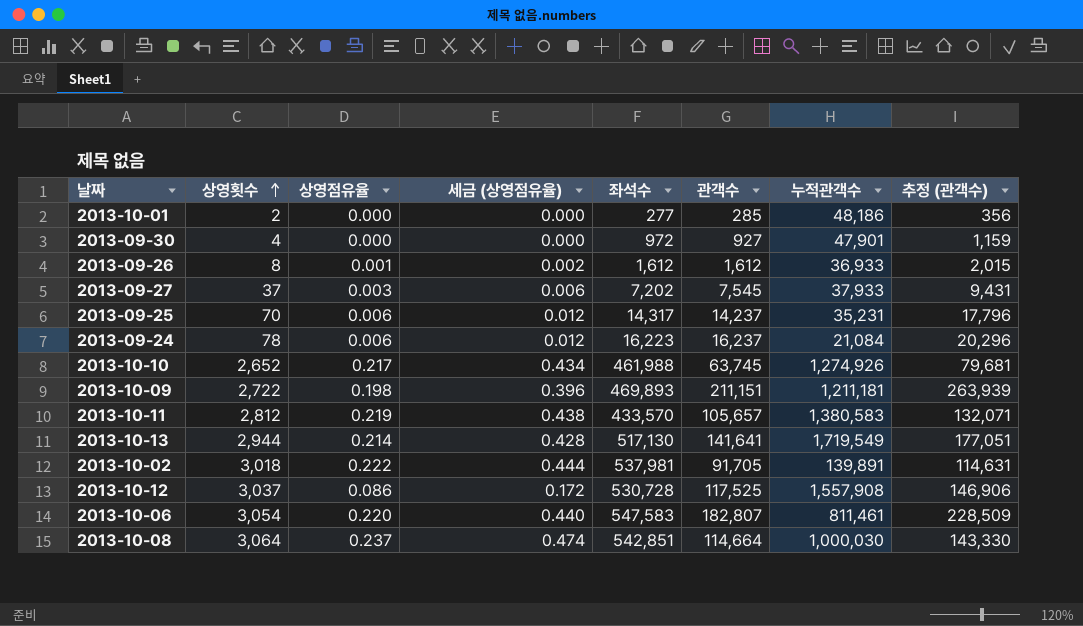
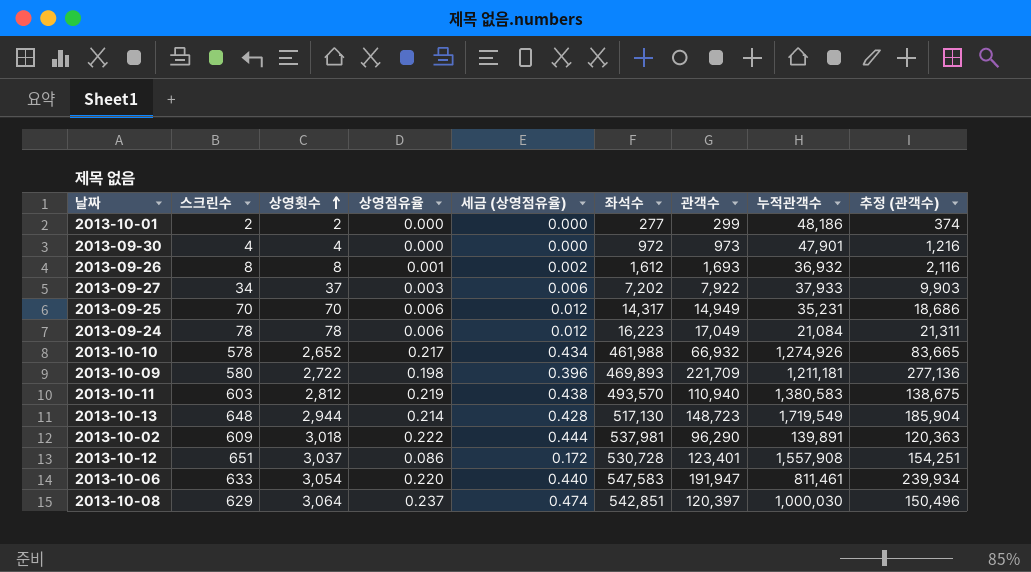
column 스크린수 | position: none -> 2
2013-10-01 | 관객수: 285 -> 299
2013-10-01 | 추정 (관객수): 356 -> 374
2013-09-30 | 관객수: 927 -> 973
2013-09-30 | 추정 (관객수): 1,159 -> 1,216
2013-09-26 | 관객수: 1,612 -> 1,693
2013-09-26 | 누적관객수: 36,933 -> 36,932
2013-09-26 | 추정 (관객수): 2,015 -> 2,116
2013-09-27 | 관객수: 7,545 -> 7,922
2013-09-27 | 추정 (관객수): 9,431 -> 9,903
2013-09-25 | 관객수: 14,237 -> 14,949
2013-09-25 | 추정 (관객수): 17,796 -> 18,686
2013-09-24 | 관객수: 16,237 -> 17,049
2013-09-24 | 추정 (관객수): 20,296 -> 21,311
2013-10-10 | 관객수: 63,745 -> 66,932
2013-10-10 | 추정 (관객수): 79,681 -> 83,665
2013-10-09 | 관객수: 211,151 -> 221,709
2013-10-09 | 추정 (관객수): 263,939 -> 277,136
2013-10-11 | 좌석수: 433,570 -> 493,570
2013-10-11 | 관객수: 105,657 -> 110,940
2013-10-11 | 추정 (관객수): 132,071 -> 138,675
2013-10-13 | 관객수: 141,641 -> 148,723
2013-10-13 | 추정 (관객수): 177,051 -> 185,904
2013-10-02 | 관객수: 91,705 -> 96,290
2013-10-02 | 추정 (관객수): 114,631 -> 120,363
2013-10-12 | 관객수: 117,525 -> 123,401
2013-10-12 | 추정 (관객수): 146,906 -> 154,251
2013-10-06 | 관객수: 182,807 -> 191,947
2013-10-06 | 추정 (관객수): 228,509 -> 239,934
2013-10-08 | 관객수: 114,664 -> 120,397
2013-10-08 | 추정 (관객수): 143,330 -> 150,496

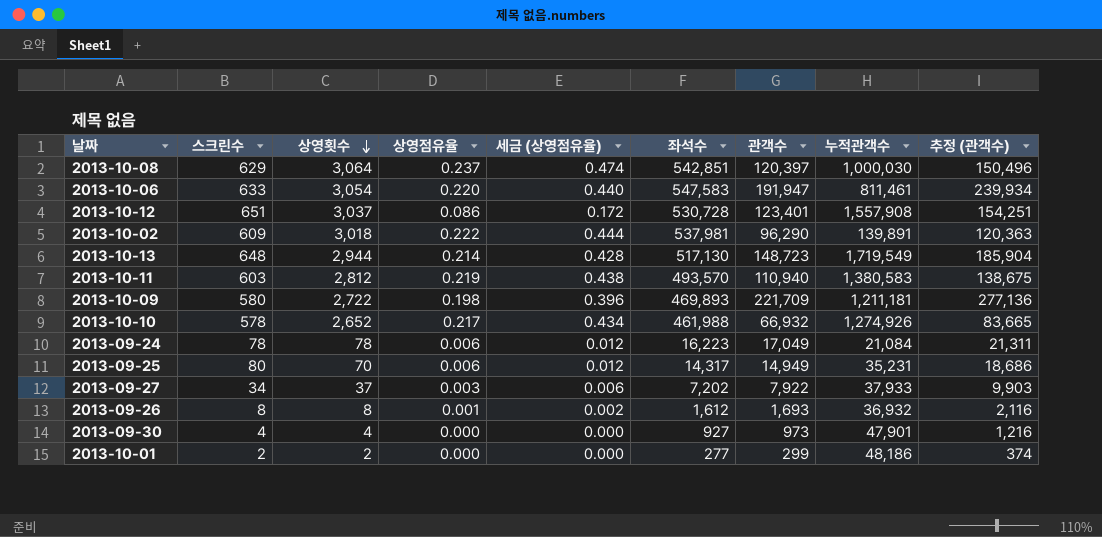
row order: 상영횟수 ascending -> 상영횟수 descending
2013-09-25 | 스크린수: 70 -> 80
2013-09-30 | 좌석수: 972 -> 927

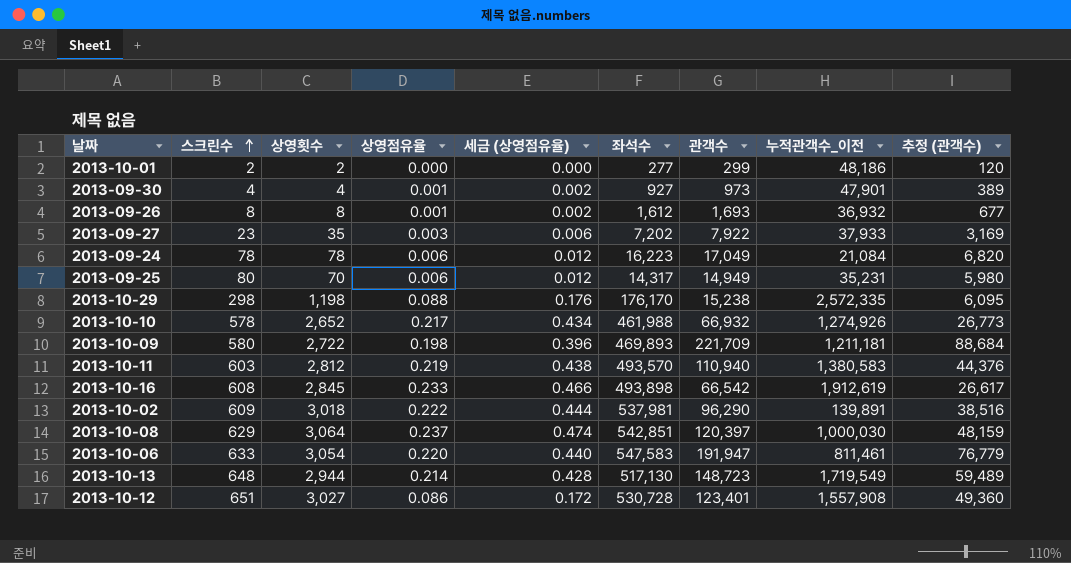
row order: 상영횟수 descending -> 스크린수 ascending
column name: 누적관객수 -> 누적관객수_이전
column 추정 (관객수) | formula: [관객수] * 1.25 -> [관객수] * 0.4
2013-09-30 | 상영점유율: 0.000 -> 0.001
2013-09-30 | 세금 (상영점유율): 0.000 -> 0.002
2013-09-27 | 스크린수: 34 -> 23
2013-09-27 | 상영횟수: 37 -> 35
row 2013-10-29: none -> 298 | 1,198 | 0.088 | 0.176 | 176,170 | 15,238 | 2,572,335 | 6,095
row 2013-10-16: none -> 608 | 2,845 | 0.233 | 0.466 | 493,898 | 66,542 | 1,912,619 | 26,617
2013-10-12 | 상영횟수: 3,037 -> 3,027

